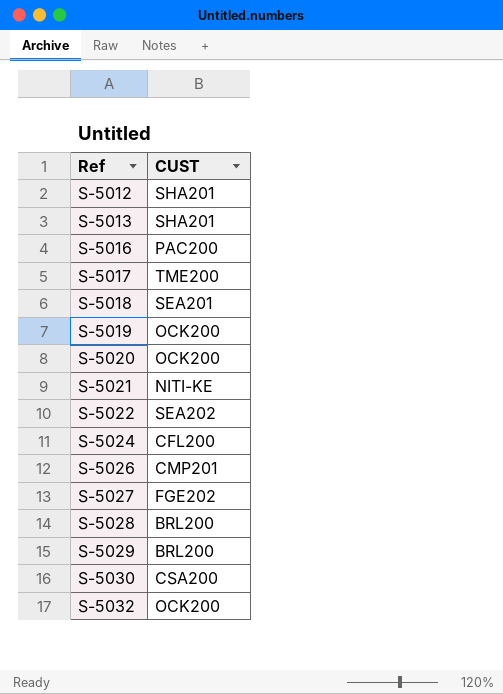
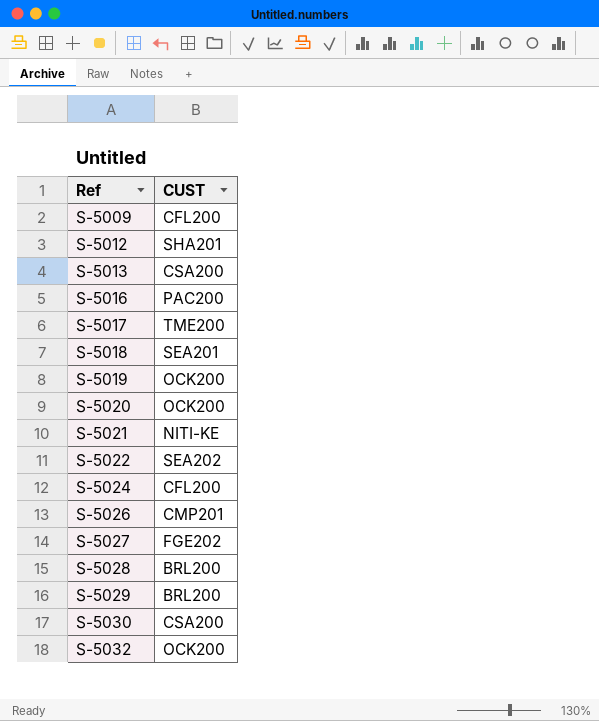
row S-5009: none -> CFL200
S-5013 | CUST: SHA201 -> CSA200

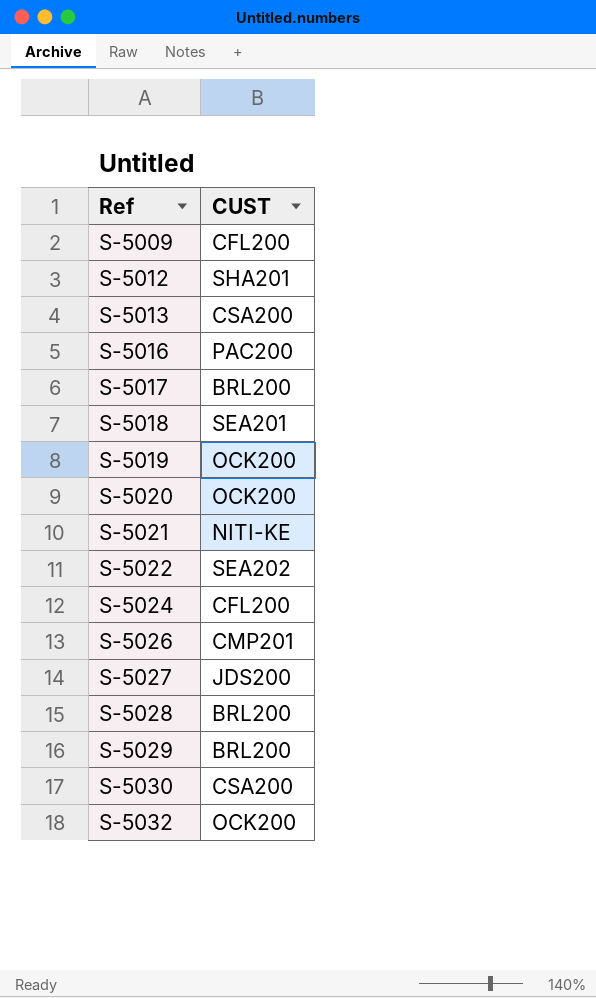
S-5017 | CUST: TME200 -> BRL200
S-5027 | CUST: FGE202 -> JDS200

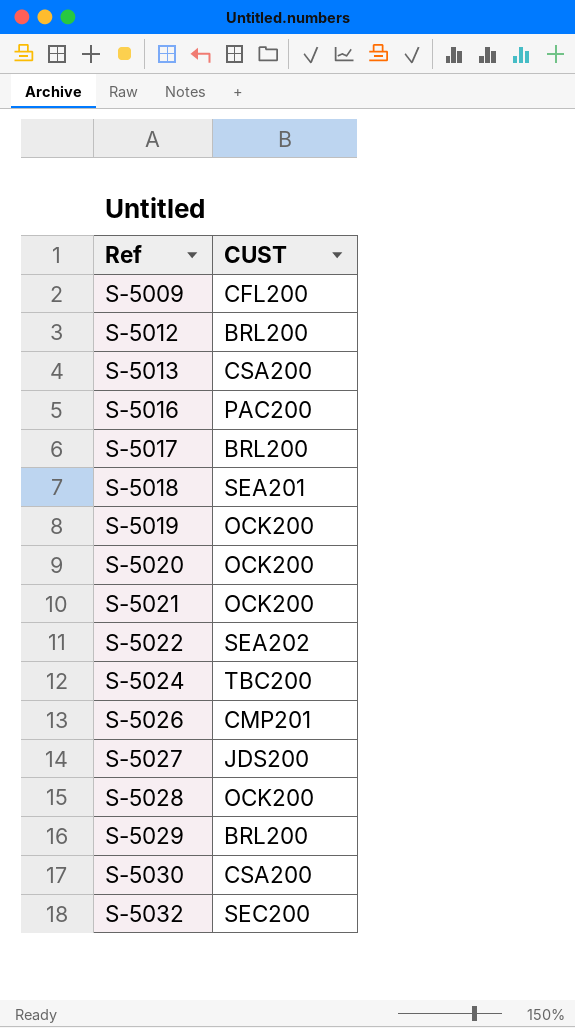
S-5012 | CUST: SHA201 -> BRL200
S-5021 | CUST: NITI-KE -> OCK200
S-5024 | CUST: CFL200 -> TBC200
S-5028 | CUST: BRL200 -> OCK200
S-5032 | CUST: OCK200 -> SEC200

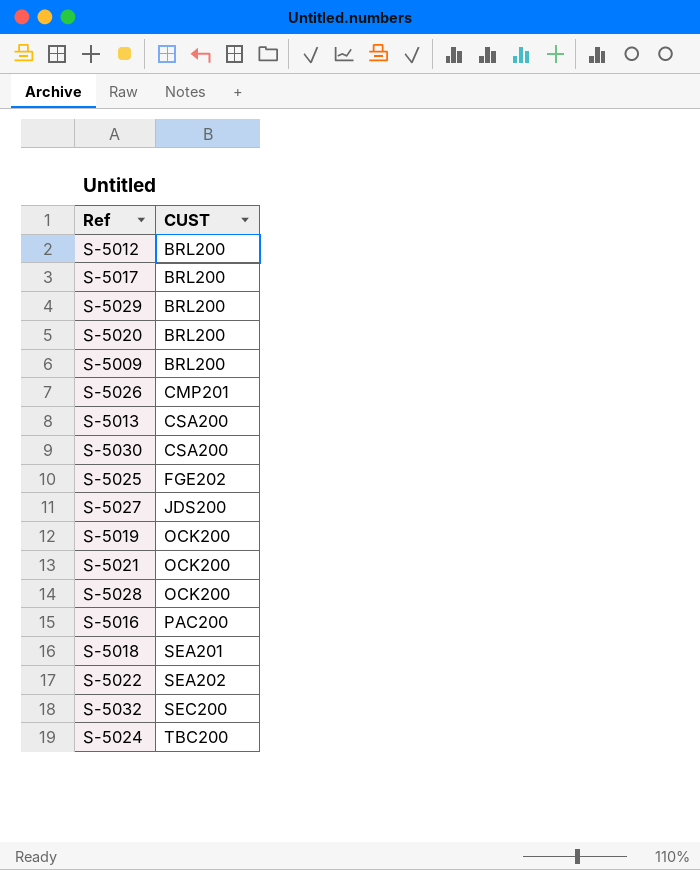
row order: Ref ascending -> CUST ascending
S-5020 | CUST: OCK200 -> BRL200
S-5009 | CUST: CFL200 -> BRL200
row S-5025: none -> FGE202

